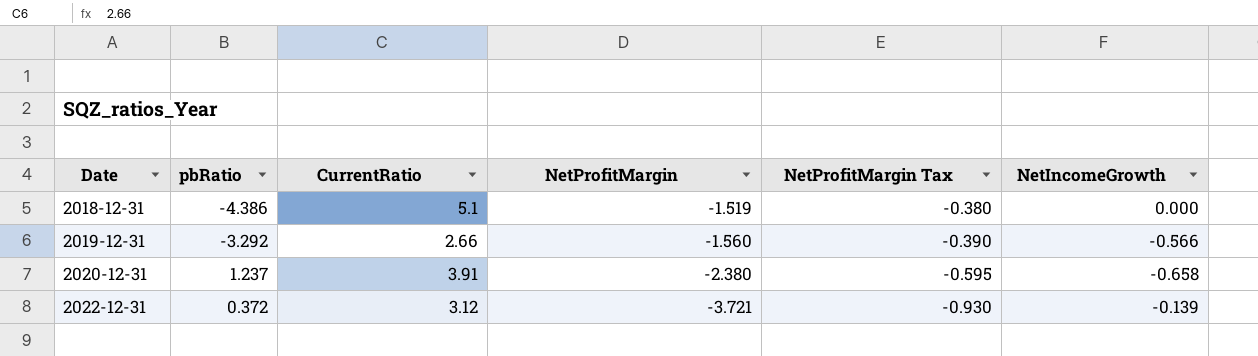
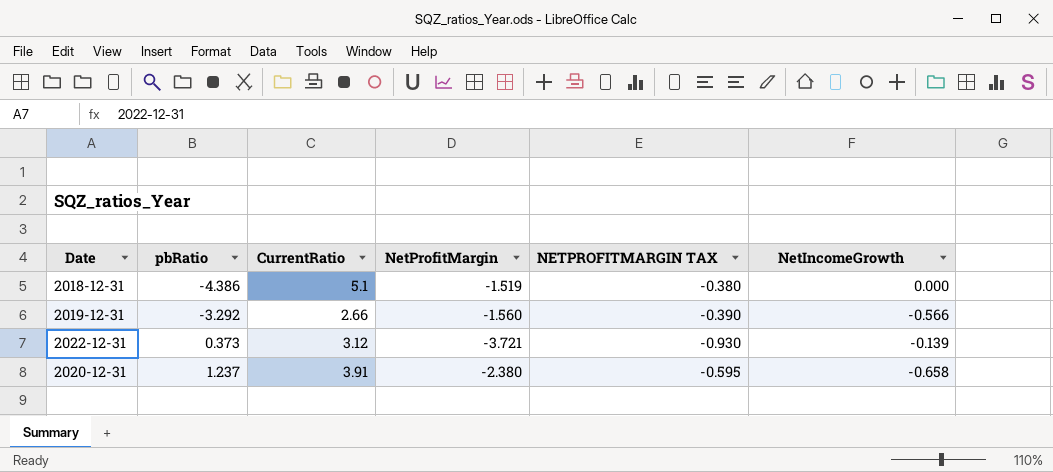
row order: Date ascending -> pbRatio ascending
column name: NetProfitMargin Tax -> NETPROFITMARGIN TAX
2022-12-31 | pbRatio: 0.372 -> 0.373

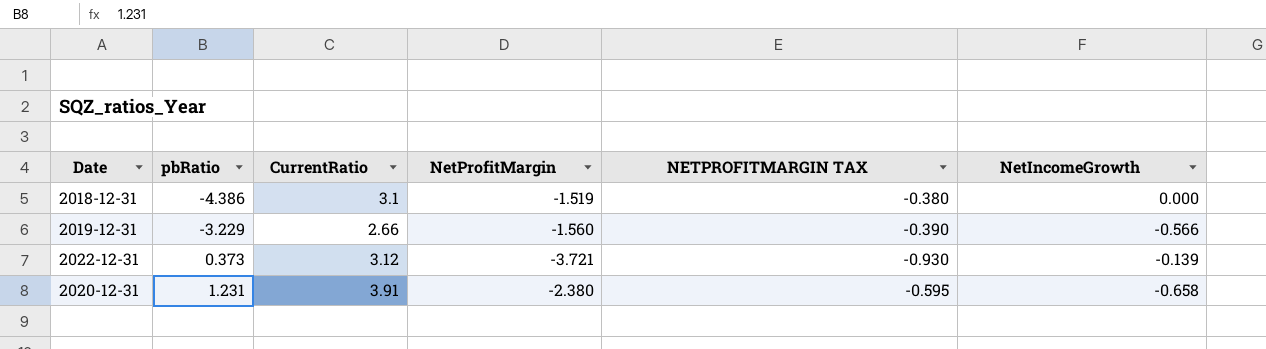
2018-12-31 | CurrentRatio: 5.1 -> 3.1
2019-12-31 | pbRatio: -3.292 -> -3.229
2020-12-31 | pbRatio: 1.237 -> 1.231

